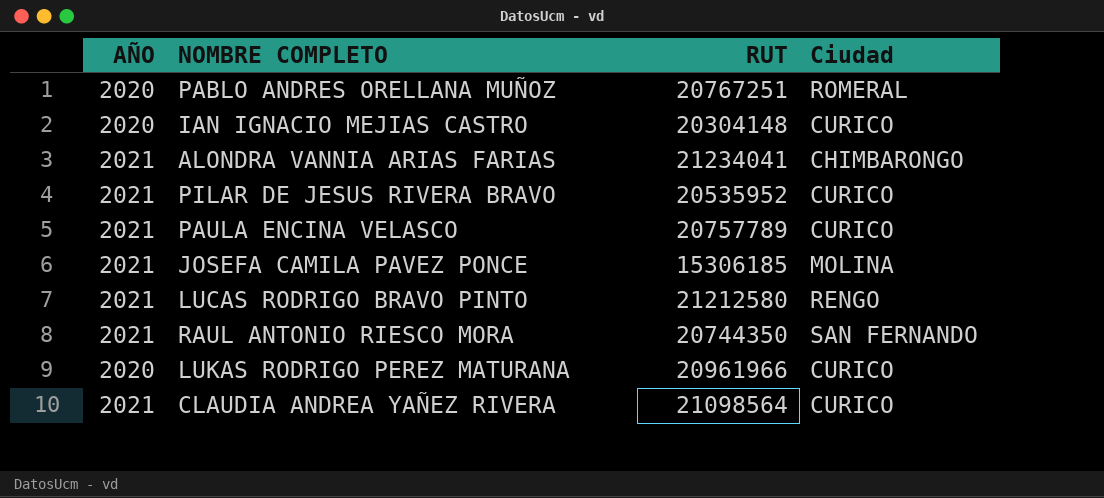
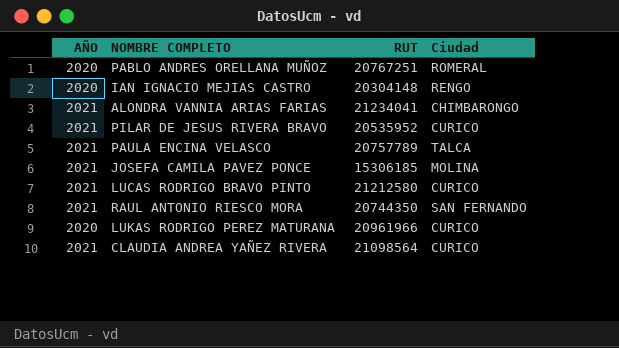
IAN IGNACIO MEJIAS CASTRO | Ciudad: CURICO -> RENGO
PAULA ENCINA VELASCO | Ciudad: CURICO -> TALCA
LUCAS RODRIGO BRAVO PINTO | Ciudad: RENGO -> CURICO

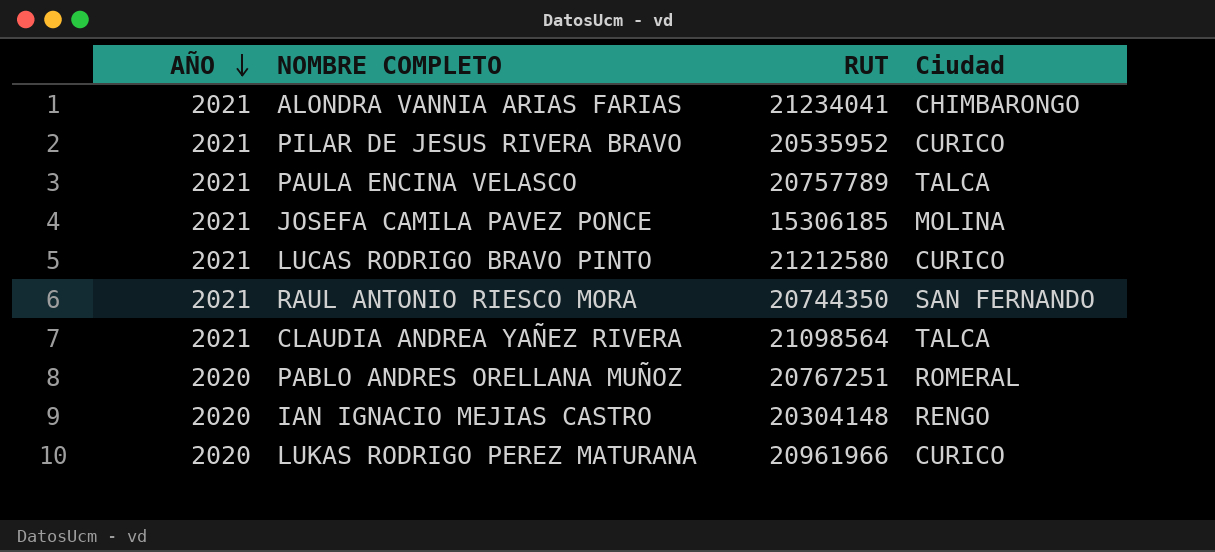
row order: none -> AÑO descending
CLAUDIA ANDREA YAÑEZ RIVERA | Ciudad: CURICO -> TALCA

